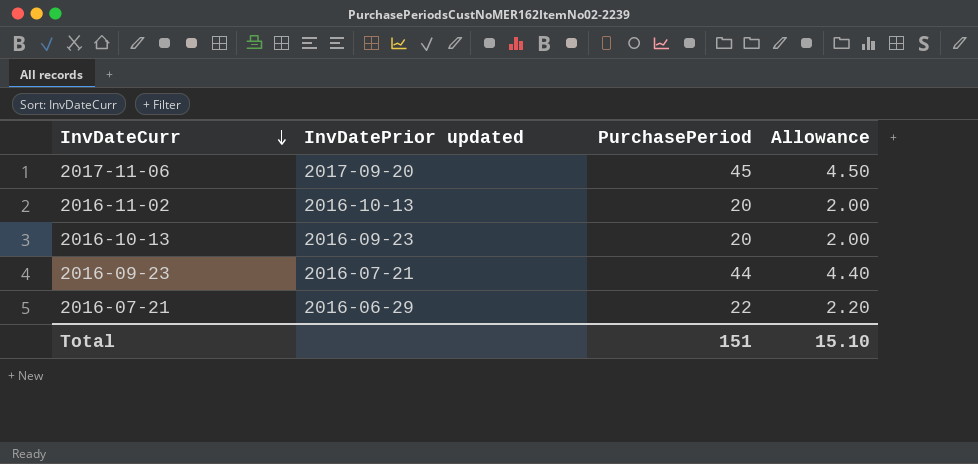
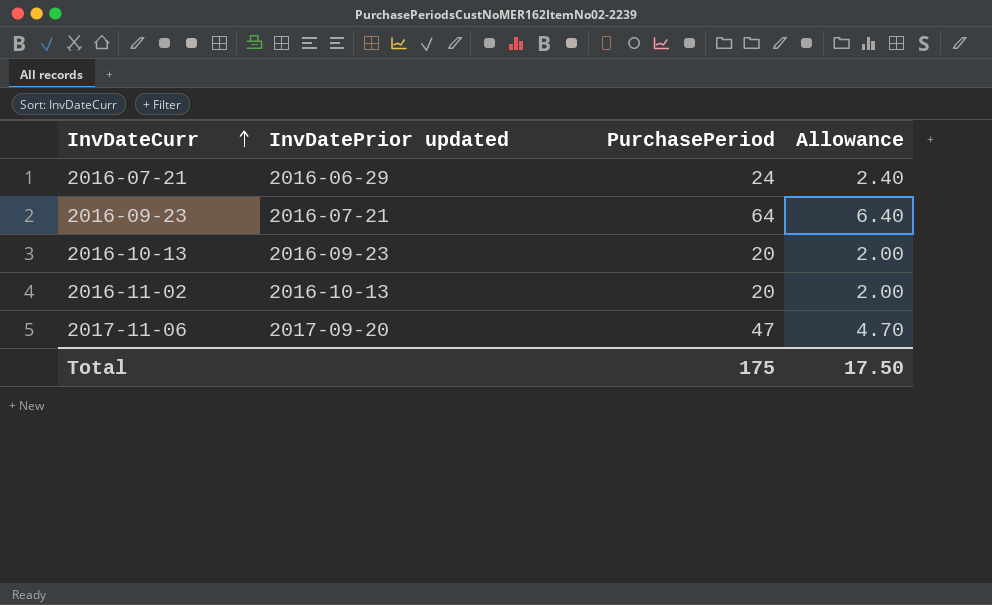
row order: InvDateCurr descending -> InvDateCurr ascending
2016-07-21 | PurchasePeriod: 22 -> 24
2016-07-21 | Allowance: 2.20 -> 2.40
2016-09-23 | PurchasePeriod: 44 -> 64
2016-09-23 | Allowance: 4.40 -> 6.40
2017-11-06 | PurchasePeriod: 45 -> 47
2017-11-06 | Allowance: 4.50 -> 4.70
Total | PurchasePeriod: 151 -> 175
Total | Allowance: 15.10 -> 17.50

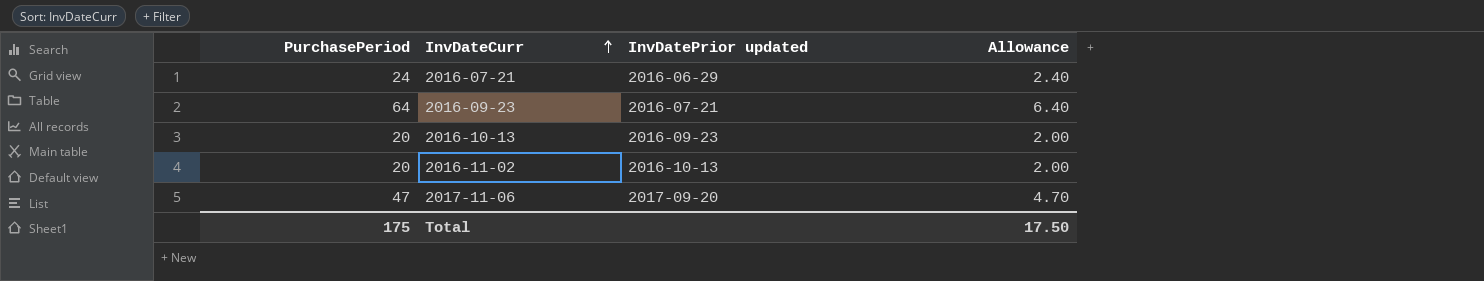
column PurchasePeriod | position: 3 -> 1

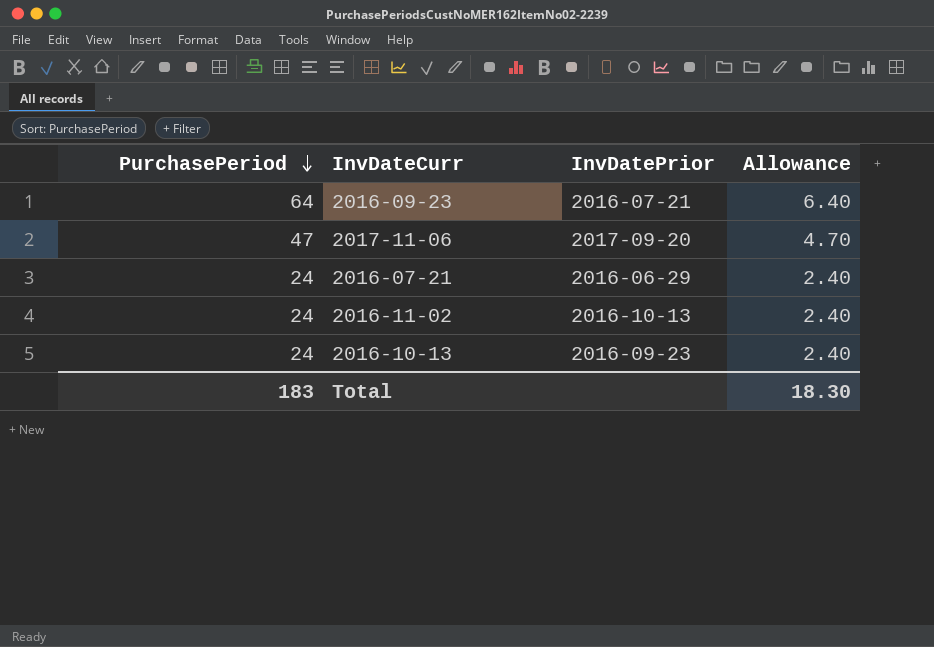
row order: InvDateCurr ascending -> PurchasePeriod descending
column name: InvDatePrior updated -> InvDatePrior
2016-11-02 | PurchasePeriod: 20 -> 24
2016-11-02 | Allowance: 2.00 -> 2.40
2016-10-13 | PurchasePeriod: 20 -> 24
2016-10-13 | Allowance: 2.00 -> 2.40
Total | PurchasePeriod: 175 -> 183
Total | Allowance: 17.50 -> 18.30

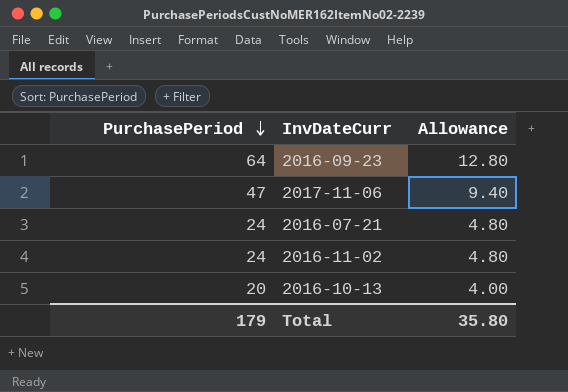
column InvDatePrior | position: 3 -> none
column Allowance | formula: [PurchasePeriod] * 0.1 -> [PurchasePeriod] * 0.2
2016-10-13 | PurchasePeriod: 24 -> 20
Total | PurchasePeriod: 183 -> 179
Total | Allowance: 18.30 -> 35.80

